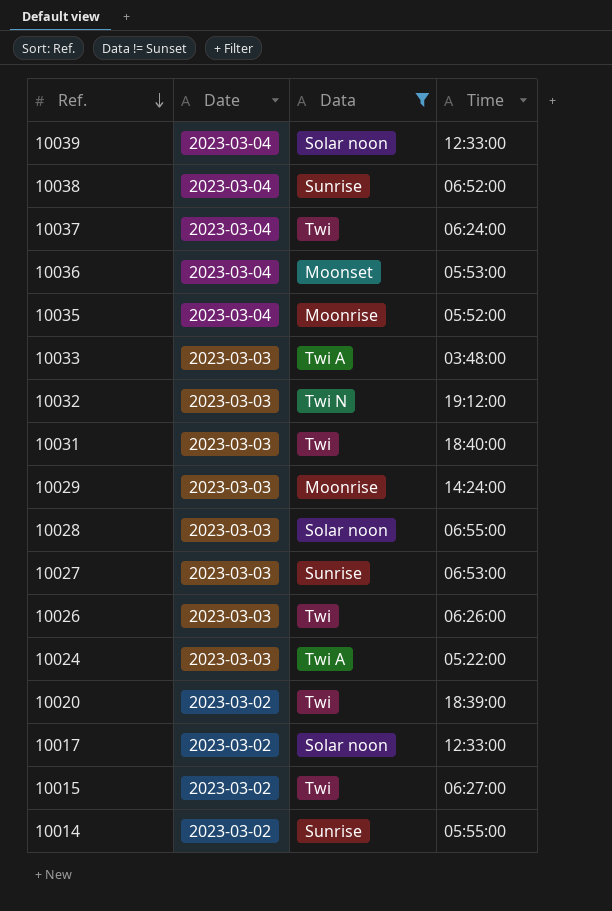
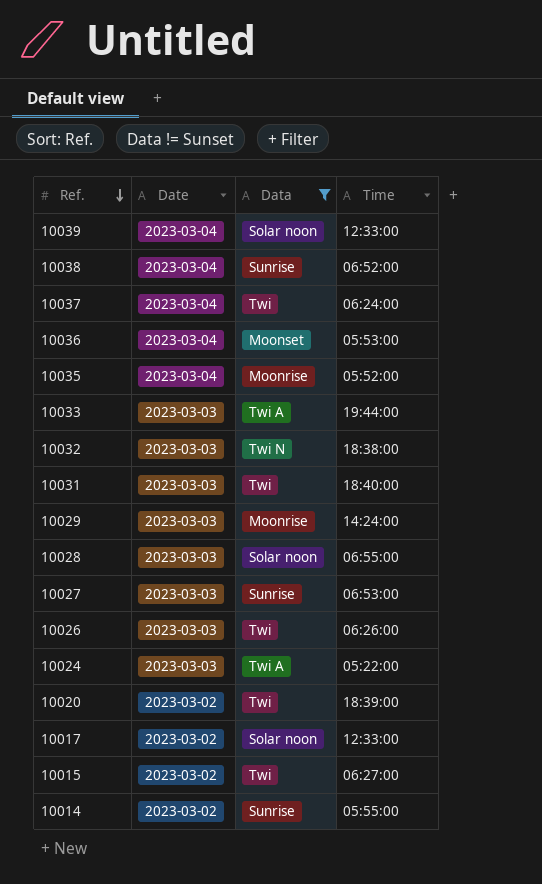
10033 | Time: 03:48:00 -> 19:44:00
10032 | Time: 19:12:00 -> 18:38:00

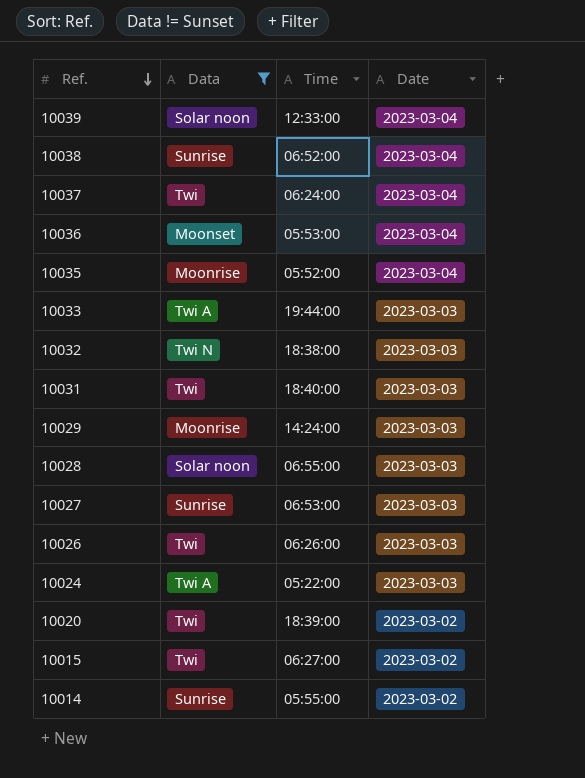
column Date | position: 2 -> 4
row 10017: 2023-03-02 | Solar noon | 12:33:00 -> none

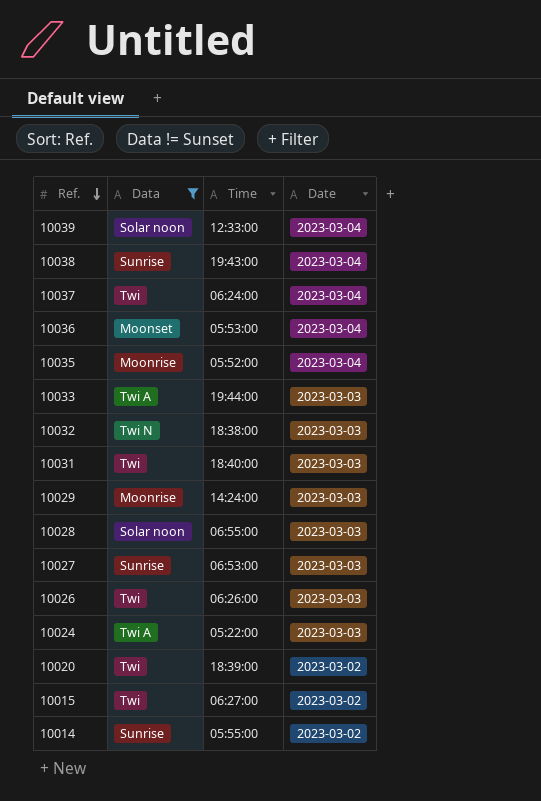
10038 | Time: 06:52:00 -> 19:43:00

